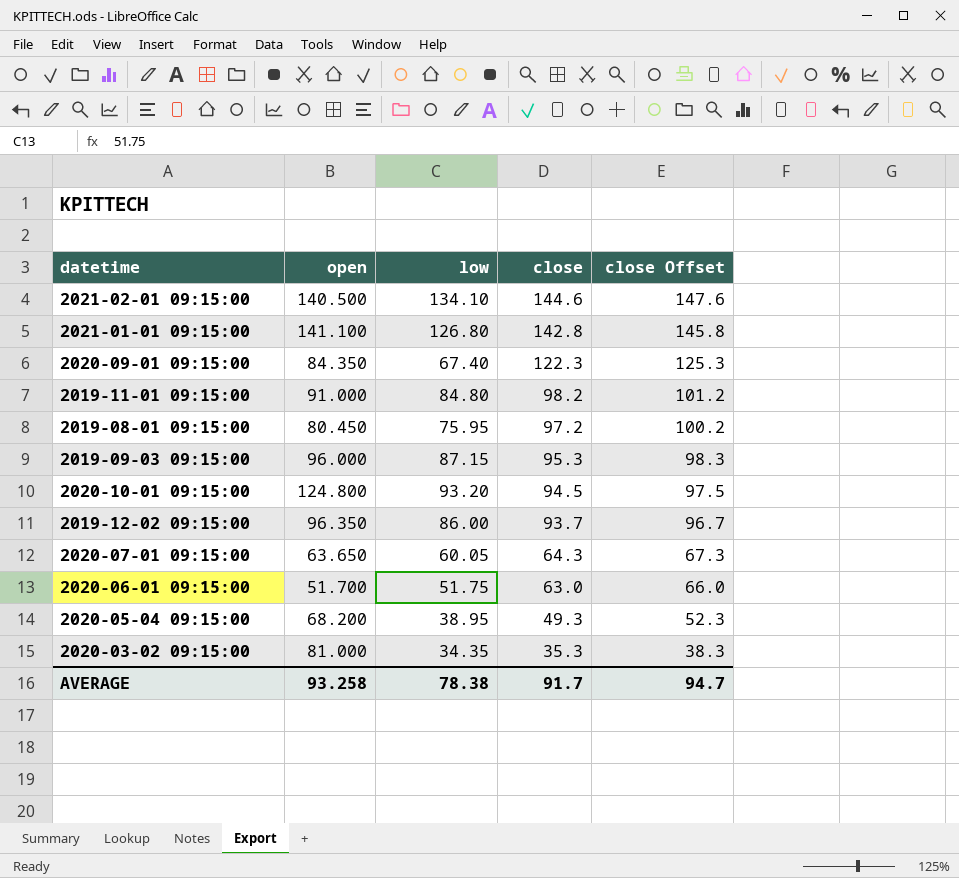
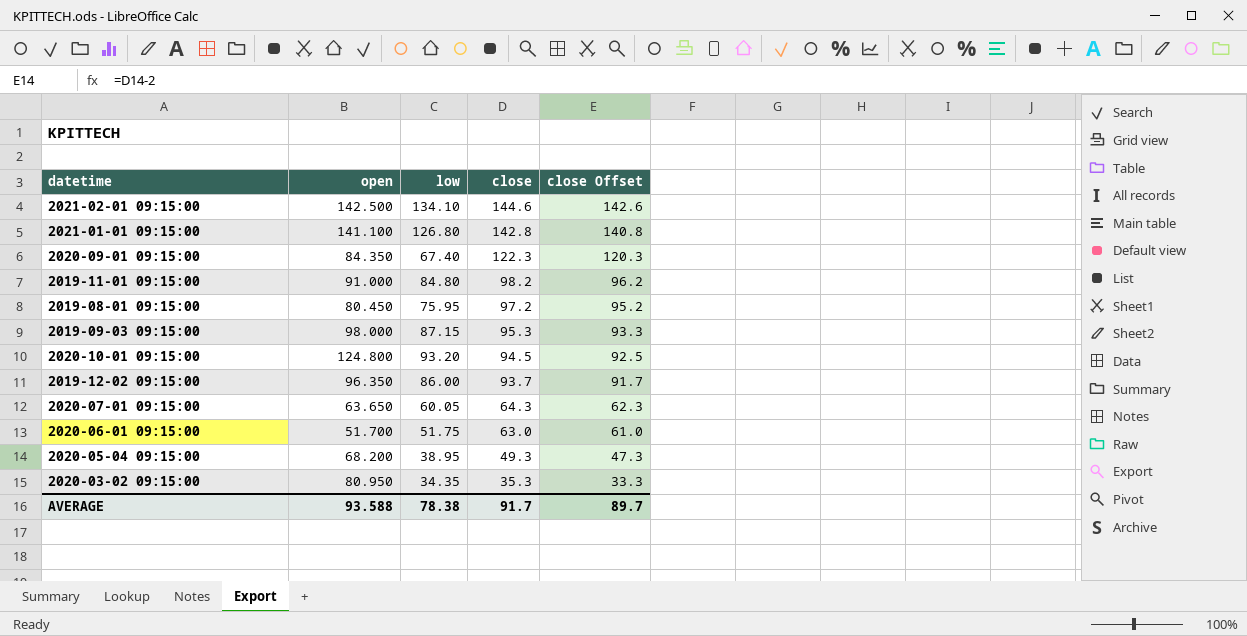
column close Offset | formula: [close] + 3 -> [close] - 2
2021-02-01 09:15:00 | open: 140.500 -> 142.500
2019-09-03 09:15:00 | open: 96.000 -> 98.000
2020-03-02 09:15:00 | open: 81.000 -> 80.950
AVERAGE | open: 93.258 -> 93.588
AVERAGE | close Offset: 94.7 -> 89.7

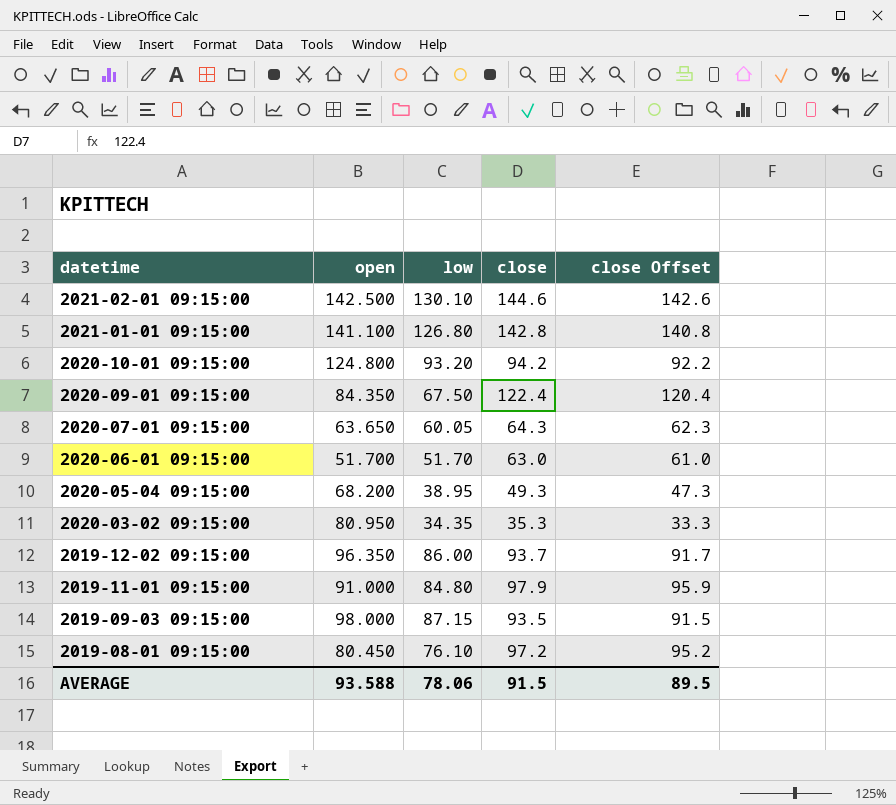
row order: close descending -> datetime descending
2021-02-01 09:15:00 | low: 134.10 -> 130.10
2020-10-01 09:15:00 | close: 94.5 -> 94.2
2020-10-01 09:15:00 | close Offset: 92.5 -> 92.2
2020-09-01 09:15:00 | low: 67.40 -> 67.50
2020-09-01 09:15:00 | close: 122.3 -> 122.4
2020-09-01 09:15:00 | close Offset: 120.3 -> 120.4
2020-06-01 09:15:00 | low: 51.75 -> 51.70
2019-11-01 09:15:00 | close: 98.2 -> 97.9
2019-11-01 09:15:00 | close Offset: 96.2 -> 95.9
2019-09-03 09:15:00 | close: 95.3 -> 93.5
2019-09-03 09:15:00 | close Offset: 93.3 -> 91.5
2019-08-01 09:15:00 | low: 75.95 -> 76.10
AVERAGE | low: 78.38 -> 78.06
AVERAGE | close: 91.7 -> 91.5
AVERAGE | close Offset: 89.7 -> 89.5

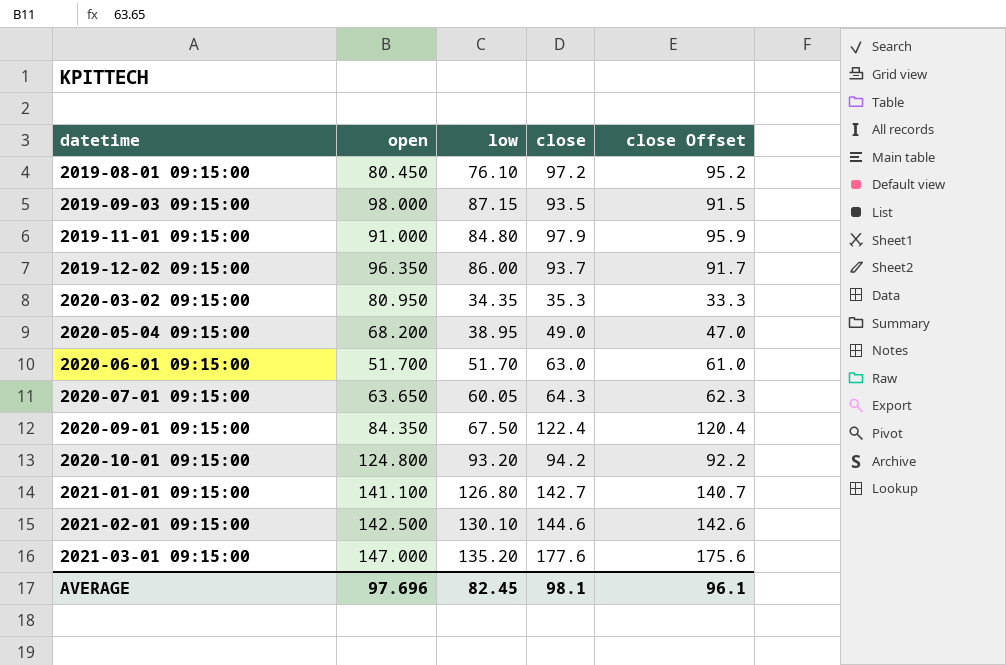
row order: datetime descending -> datetime ascending
2020-05-04 09:15:00 | close: 49.3 -> 49.0
2020-05-04 09:15:00 | close Offset: 47.3 -> 47.0
2021-01-01 09:15:00 | close: 142.8 -> 142.7
2021-01-01 09:15:00 | close Offset: 140.8 -> 140.7
row 2021-03-01 09:15:00: none -> 147.000 | 135.20 | 177.6 | 175.6
AVERAGE | open: 93.588 -> 97.696
AVERAGE | low: 78.06 -> 82.45
AVERAGE | close: 91.5 -> 98.1
AVERAGE | close Offset: 89.5 -> 96.1

